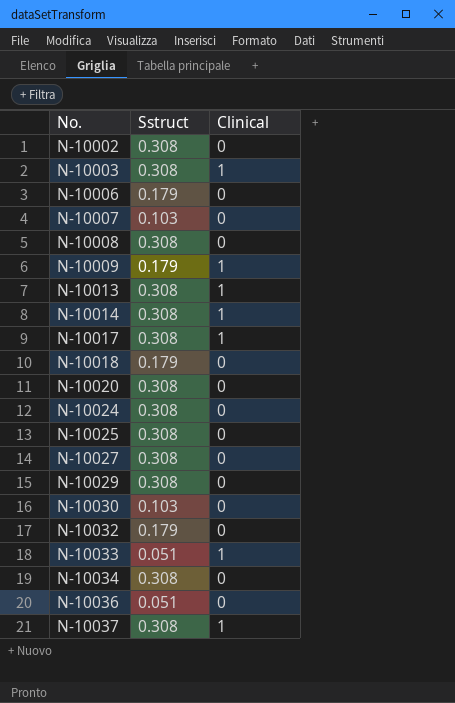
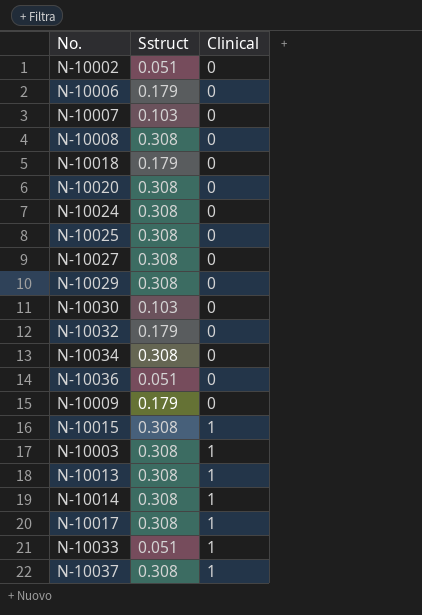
row order: No. ascending -> Clinical ascending
N-10002 | Sstruct: 0.308 -> 0.051
N-10009 | Clinical: 1 -> 0
row N-10015: none -> 0.308 | 1

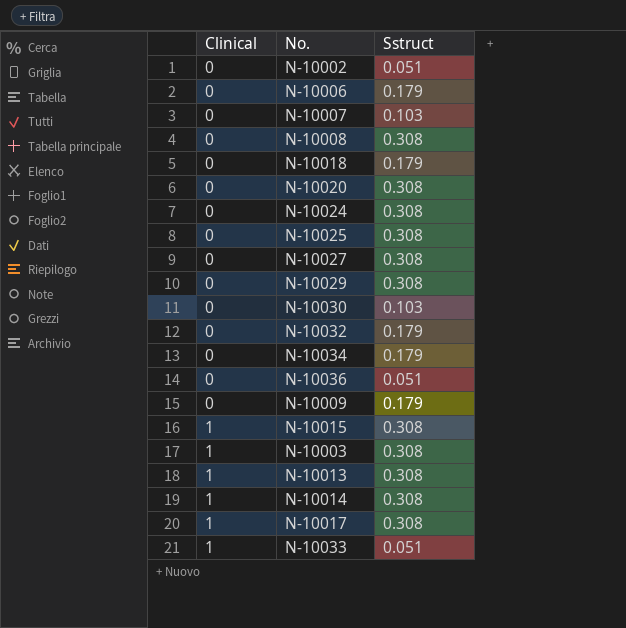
column Clinical | position: 3 -> 1
row N-10037: 0.308 | 1 -> none
N-10034 | Sstruct: 0.308 -> 0.179

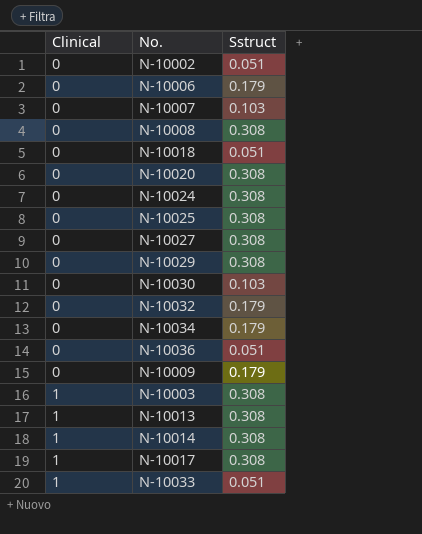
row N-10015: 1 | 0.308 -> none
N-10018 | Sstruct: 0.179 -> 0.051

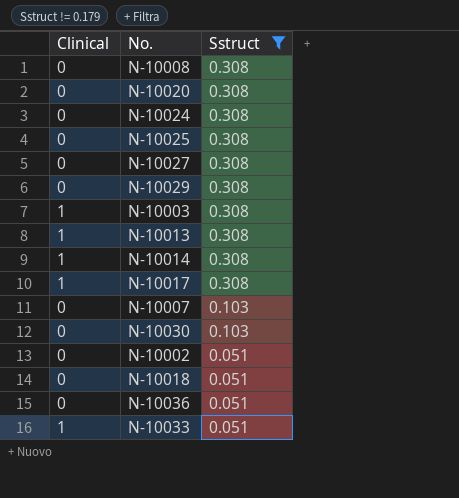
filter: none -> Sstruct != 0.179
row order: Clinical ascending -> Sstruct descending

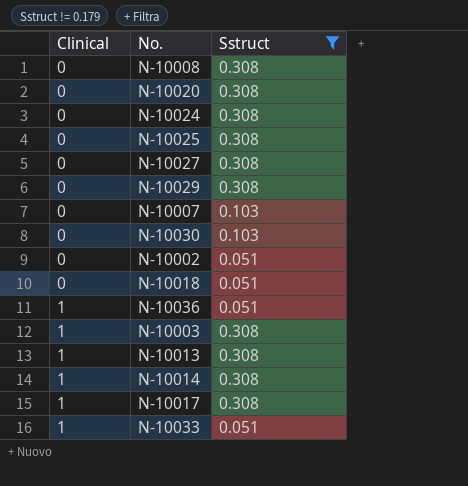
row order: Sstruct descending -> Clinical ascending
N-10036 | Clinical: 0 -> 1

